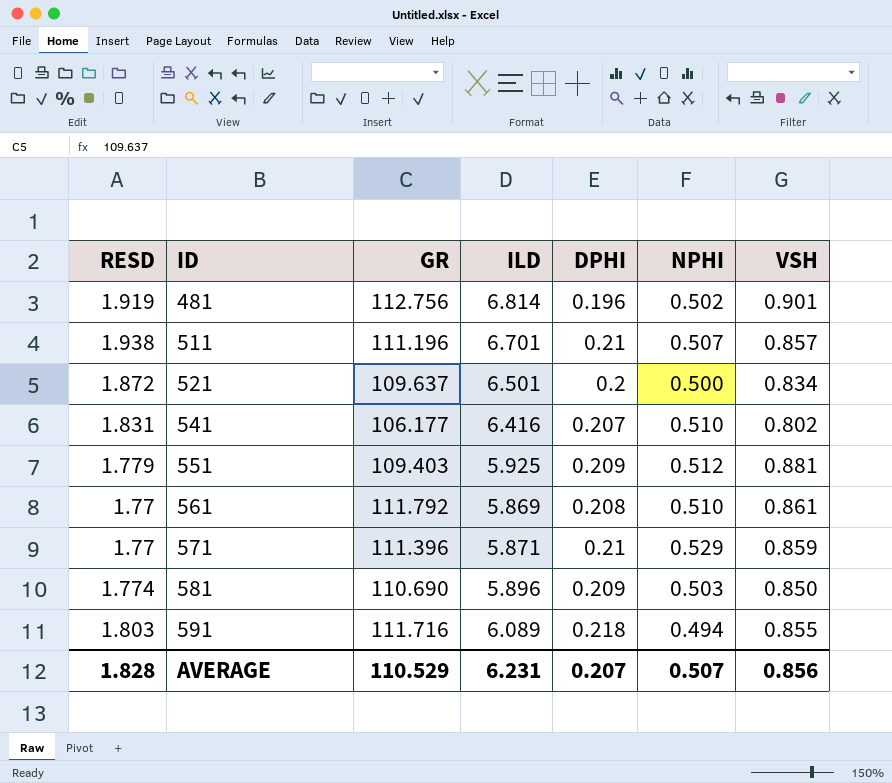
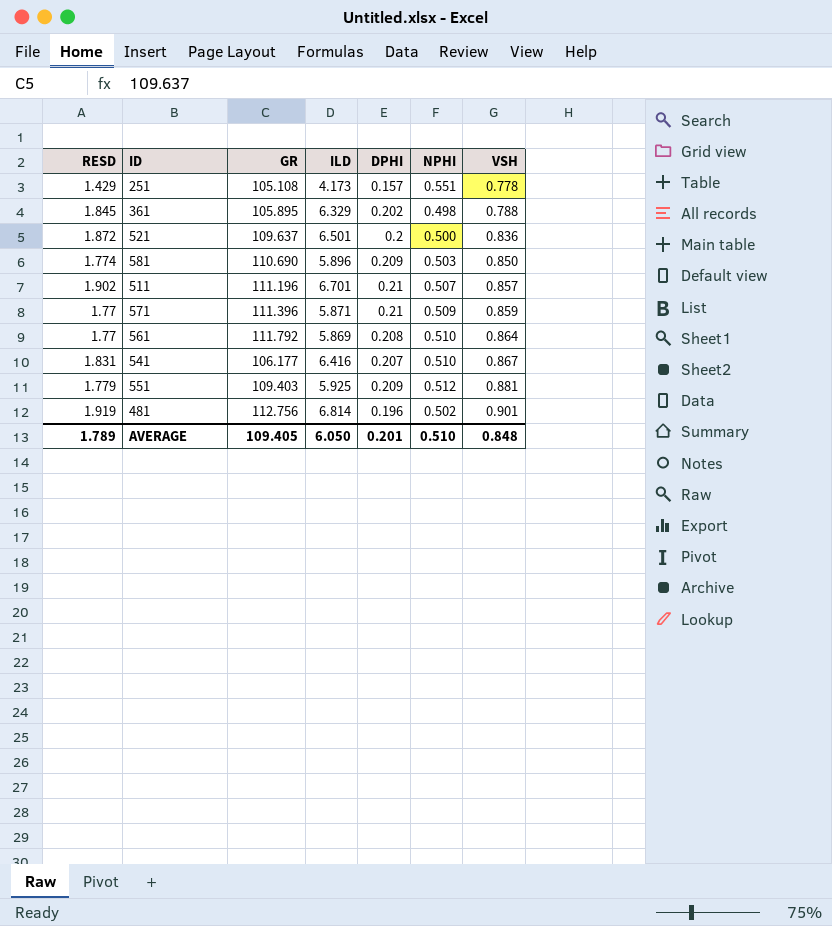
row order: ID ascending -> VSH ascending
row 591: 1.803 | 111.716 | 6.089 | 0.218 | 0.494 | 0.855 -> none
row 251: none -> 1.429 | 105.108 | 4.173 | 0.157 | 0.551 | 0.778
row 361: none -> 1.845 | 105.895 | 6.329 | 0.202 | 0.498 | 0.788
521 | VSH: 0.834 -> 0.836
511 | RESD: 1.938 -> 1.902
571 | NPHI: 0.529 -> 0.509
561 | VSH: 0.861 -> 0.864
541 | VSH: 0.802 -> 0.867
AVERAGE | RESD: 1.828 -> 1.789
AVERAGE | GR: 110.529 -> 109.405
AVERAGE | ILD: 6.231 -> 6.050
AVERAGE | DPHI: 0.207 -> 0.201
AVERAGE | NPHI: 0.507 -> 0.510
AVERAGE | VSH: 0.856 -> 0.848

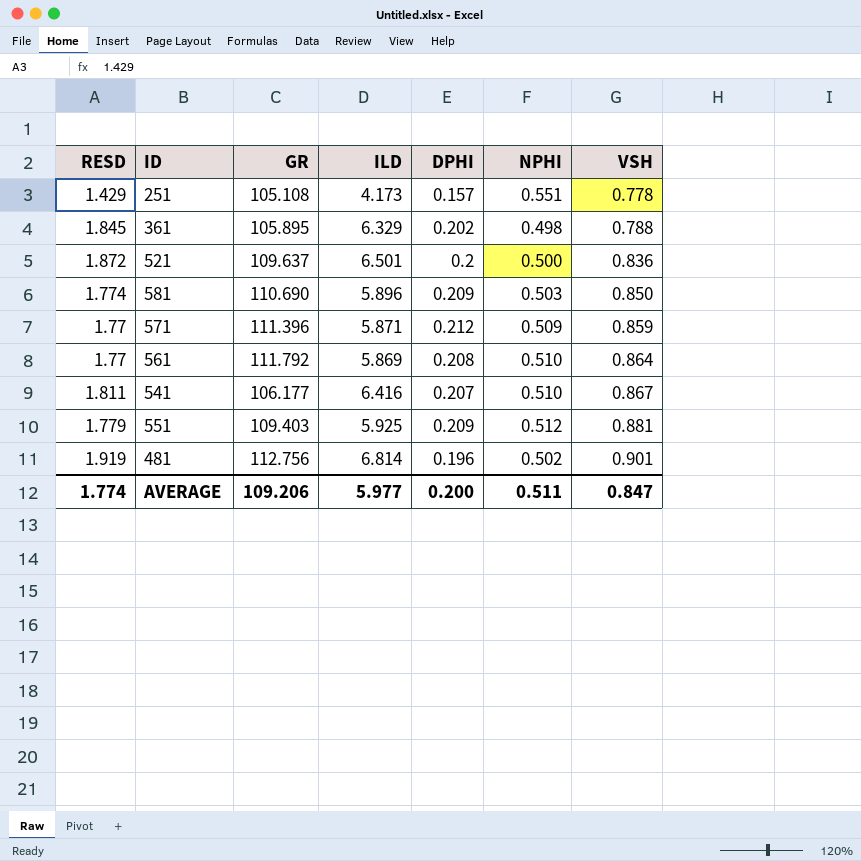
row 511: 1.902 | 111.196 | 6.701 | 0.21 | 0.507 | 0.857 -> none
571 | DPHI: 0.21 -> 0.212
541 | RESD: 1.831 -> 1.811
AVERAGE | RESD: 1.789 -> 1.774
AVERAGE | GR: 109.405 -> 109.206
AVERAGE | ILD: 6.050 -> 5.977
AVERAGE | DPHI: 0.201 -> 0.200
AVERAGE | NPHI: 0.510 -> 0.511
AVERAGE | VSH: 0.848 -> 0.847

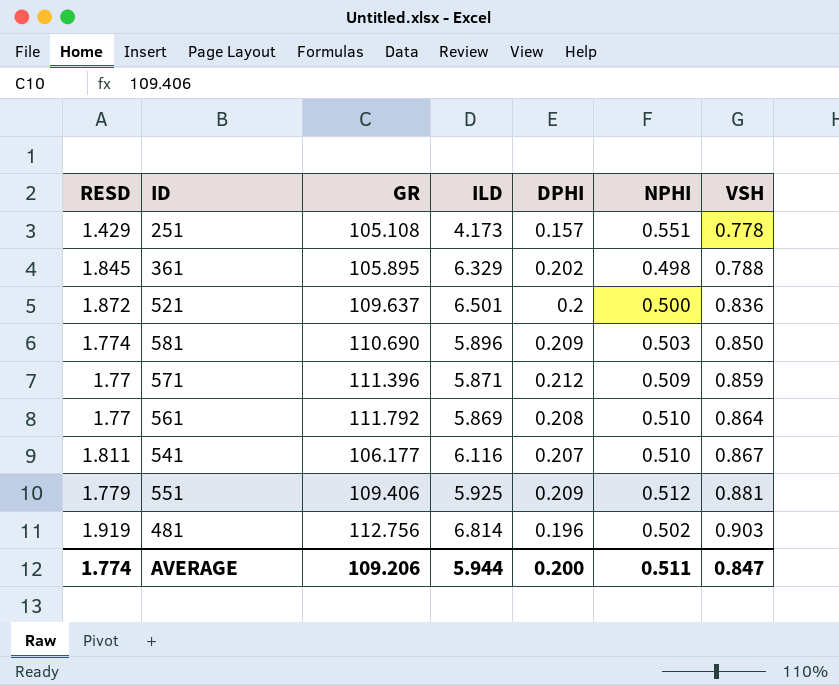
541 | ILD: 6.416 -> 6.116
551 | GR: 109.403 -> 109.406
481 | VSH: 0.901 -> 0.903
AVERAGE | ILD: 5.977 -> 5.944

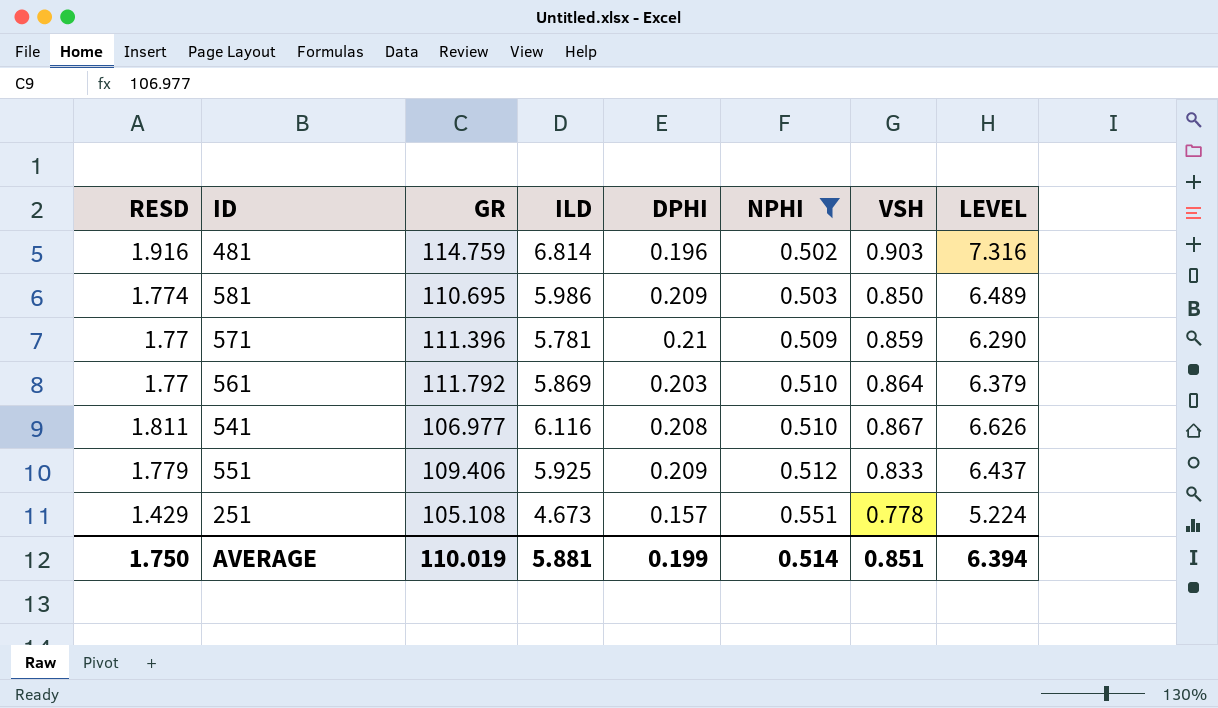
filter: none -> NPHI >= 0.502
row order: VSH ascending -> NPHI ascending
column LEVEL | formula: none -> [ILD] + [NPHI]
481 | RESD: 1.919 -> 1.916
481 | GR: 112.756 -> 114.759
581 | GR: 110.690 -> 110.695
581 | ILD: 5.896 -> 5.986
571 | ILD: 5.871 -> 5.781
571 | DPHI: 0.212 -> 0.21
561 | DPHI: 0.208 -> 0.203
541 | GR: 106.177 -> 106.977
541 | DPHI: 0.207 -> 0.208
551 | VSH: 0.881 -> 0.833
251 | ILD: 4.173 -> 4.673
AVERAGE | RESD: 1.774 -> 1.750
AVERAGE | GR: 109.206 -> 110.019
AVERAGE | ILD: 5.944 -> 5.881
AVERAGE | DPHI: 0.200 -> 0.199
AVERAGE | NPHI: 0.511 -> 0.514
AVERAGE | VSH: 0.847 -> 0.851

